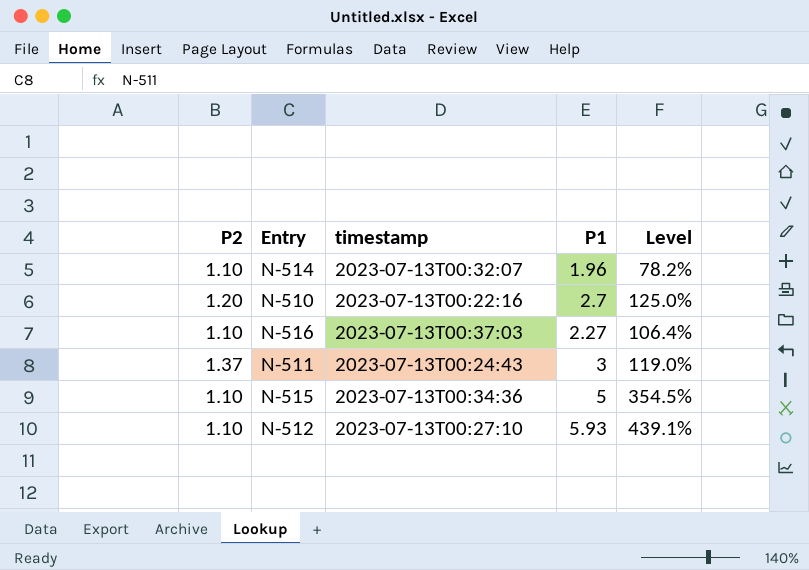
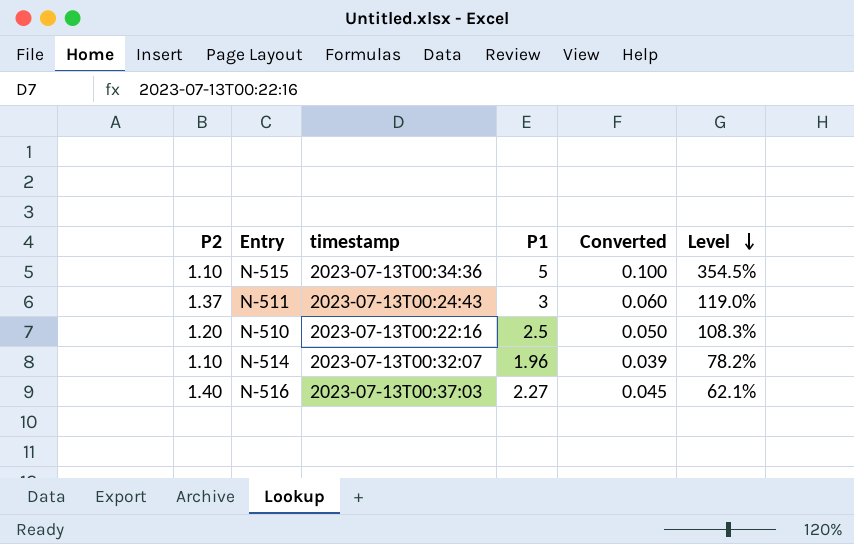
row order: none -> Level descending
column Converted | formula: none -> [P1] * 0.02
row N-512: 1.10 | 2023-07-13T00:27:10 | 5.93 | 439.1% -> none
N-510 | P1: 2.7 -> 2.5
N-510 | Level: 125.0% -> 108.3%
N-516 | P2: 1.10 -> 1.40
N-516 | Level: 106.4% -> 62.1%

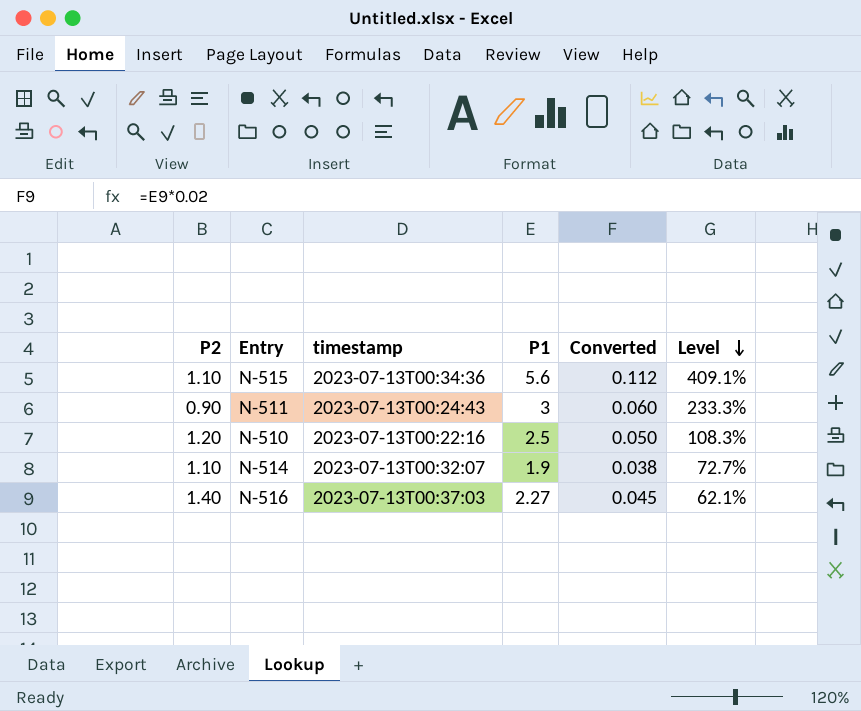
N-515 | P1: 5 -> 5.6
N-515 | Converted: 0.100 -> 0.112
N-515 | Level: 354.5% -> 409.1%
N-511 | P2: 1.37 -> 0.90
N-511 | Level: 119.0% -> 233.3%
N-514 | P1: 1.96 -> 1.9
N-514 | Converted: 0.039 -> 0.038
N-514 | Level: 78.2% -> 72.7%

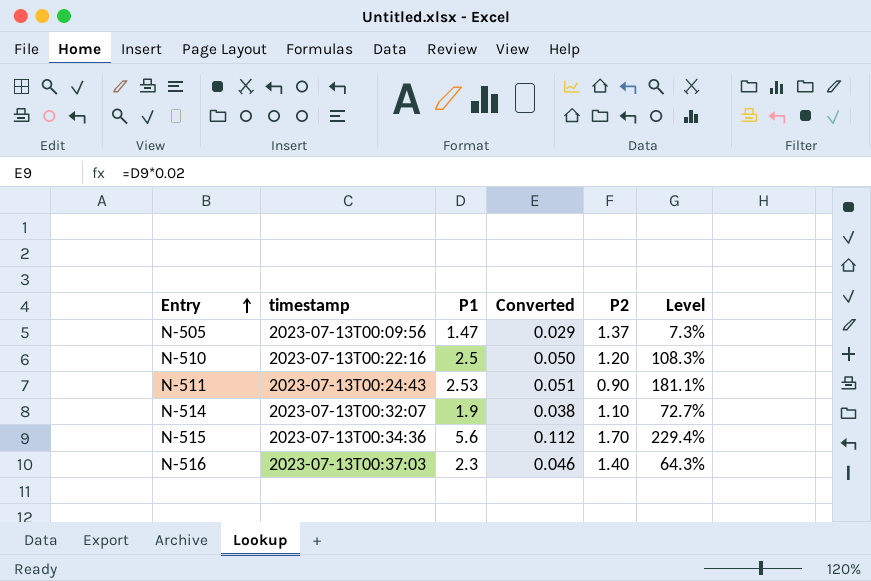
row order: Level descending -> Entry ascending
column P2 | position: 1 -> 5
row N-505: none -> 2023-07-13T00:09:56 | 1.47 | 0.029 | 1.37 | 7.3%
N-511 | P1: 3 -> 2.53
N-511 | Converted: 0.060 -> 0.051
N-511 | Level: 233.3% -> 181.1%
N-515 | P2: 1.10 -> 1.70
N-515 | Level: 409.1% -> 229.4%
N-516 | P1: 2.27 -> 2.3
N-516 | Converted: 0.045 -> 0.046
N-516 | Level: 62.1% -> 64.3%

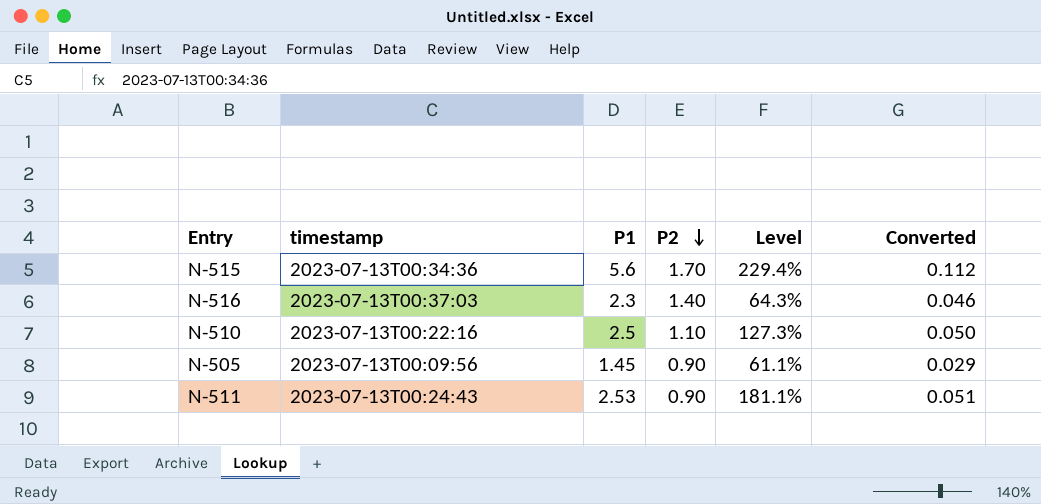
row order: Entry ascending -> P2 descending
column Converted | position: 4 -> 6
row N-514: 2023-07-13T00:32:07 | 1.9 | 0.038 | 1.10 | 72.7% -> none
N-510 | P2: 1.20 -> 1.10
N-510 | Level: 108.3% -> 127.3%
N-505 | P1: 1.47 -> 1.45
N-505 | P2: 1.37 -> 0.90
N-505 | Level: 7.3% -> 61.1%

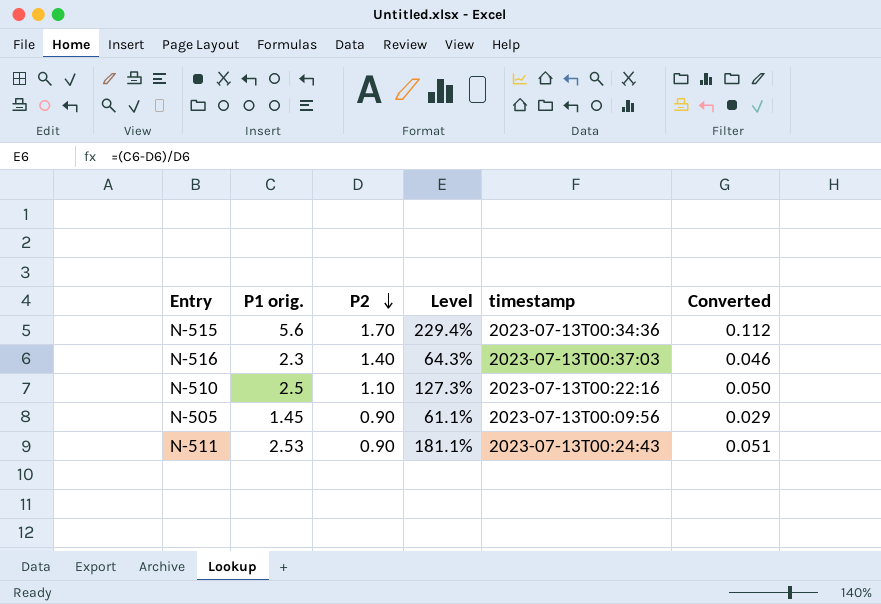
column name: P1 -> P1 orig.
column timestamp | position: 2 -> 5

